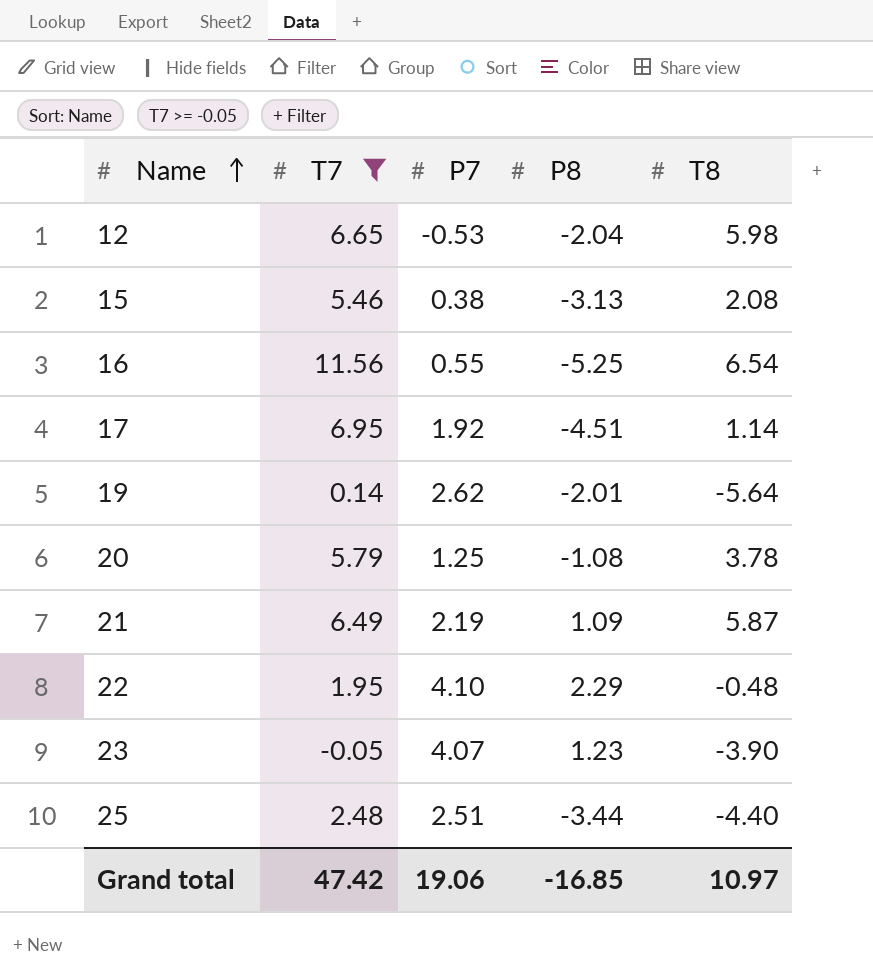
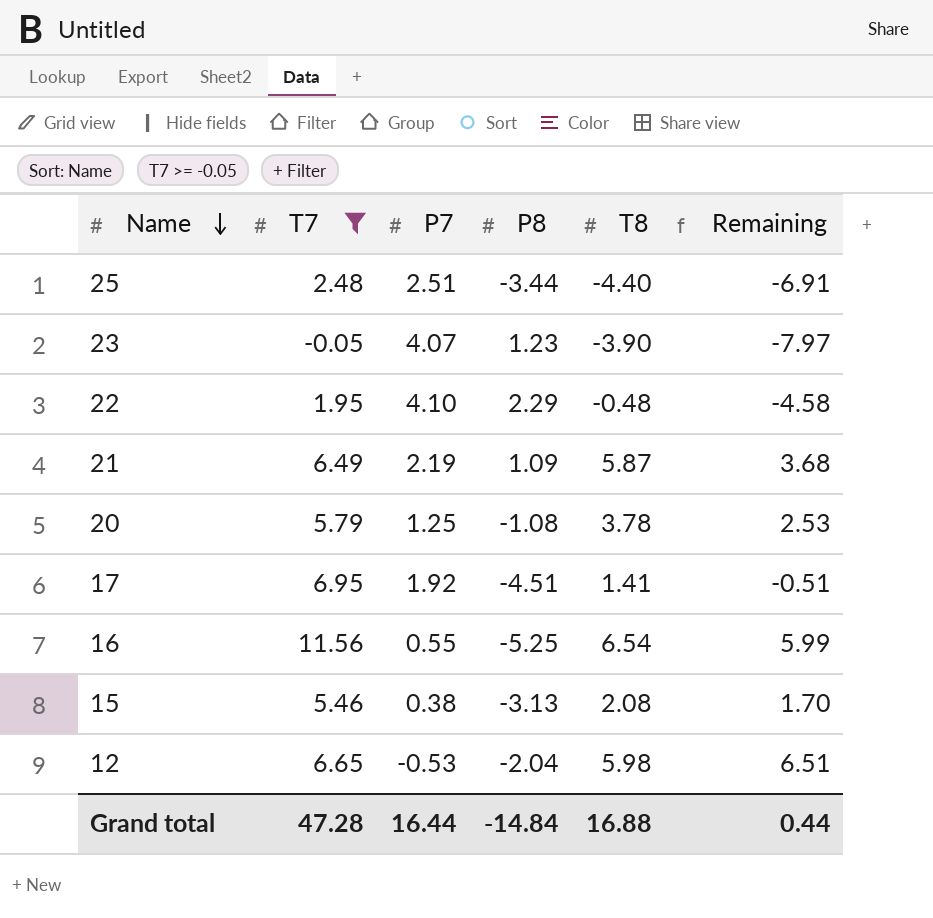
row order: Name ascending -> Name descending
column Remaining | formula: none -> [T8] - [P7]
row 19: 0.14 | 2.62 | -2.01 | -5.64 -> none
17 | T8: 1.14 -> 1.41
Grand total | T7: 47.42 -> 47.28
Grand total | P7: 19.06 -> 16.44
Grand total | P8: -16.85 -> -14.84
Grand total | T8: 10.97 -> 16.88

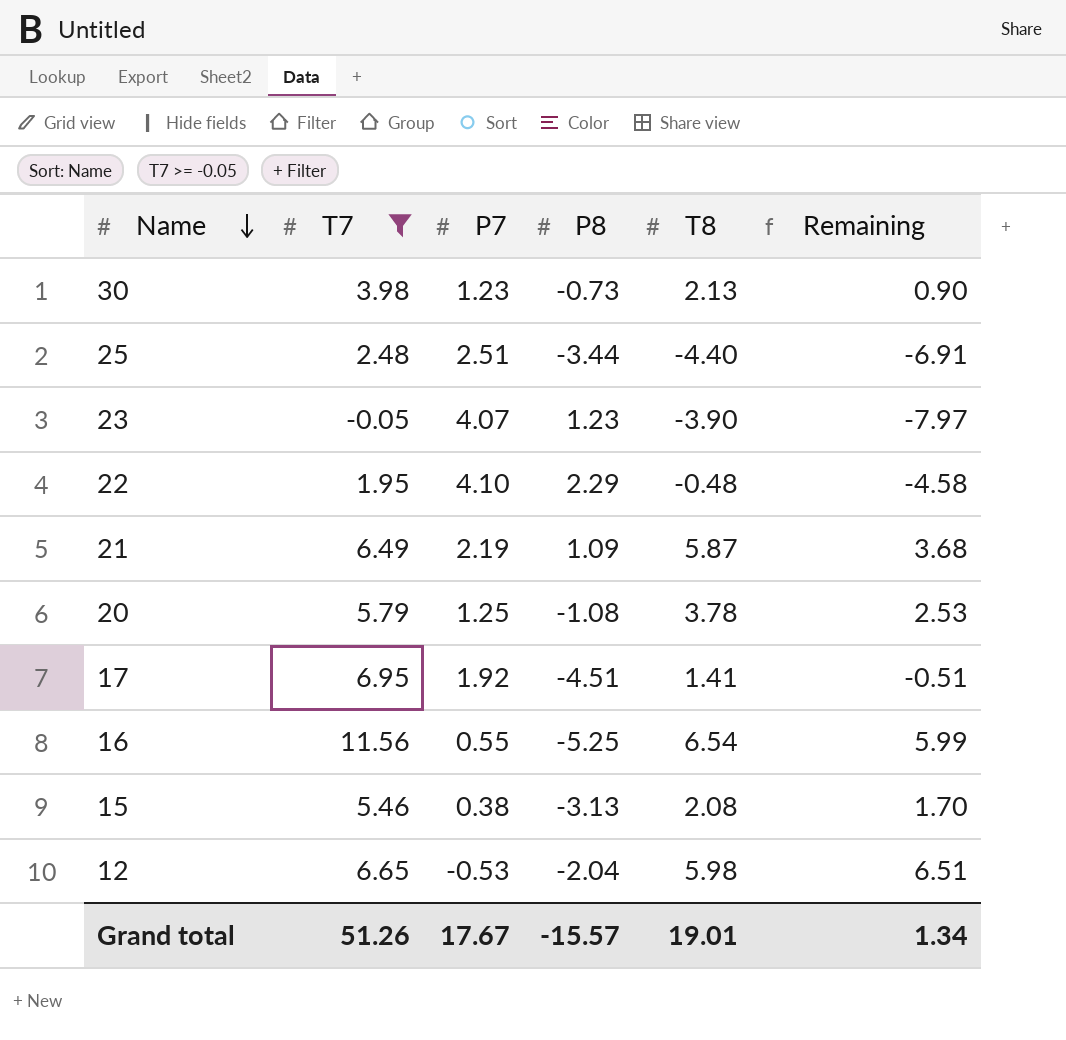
row 30: none -> 3.98 | 1.23 | -0.73 | 2.13 | 0.90
Grand total | T7: 47.28 -> 51.26
Grand total | P7: 16.44 -> 17.67
Grand total | P8: -14.84 -> -15.57
Grand total | T8: 16.88 -> 19.01
Grand total | Remaining: 0.44 -> 1.34

